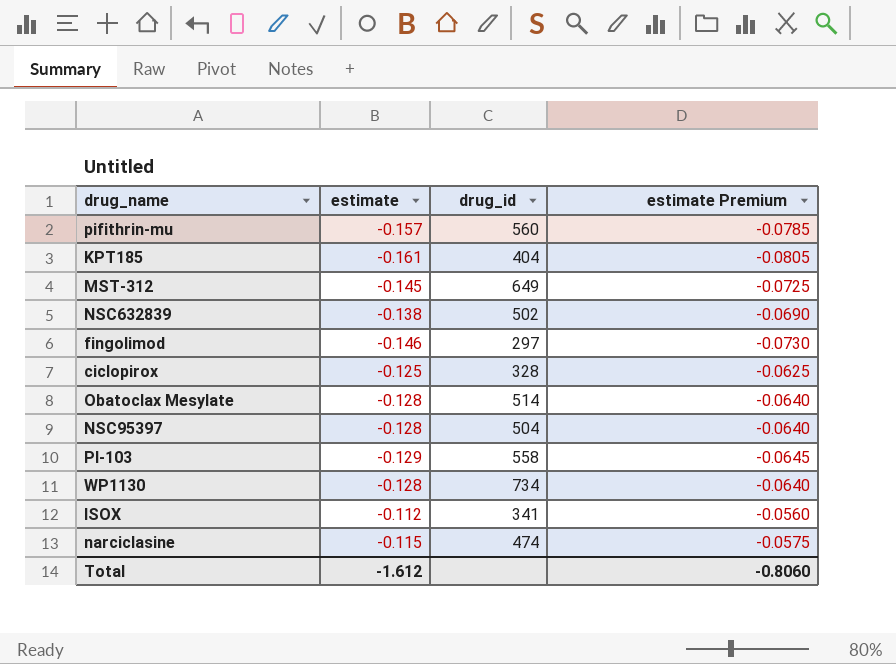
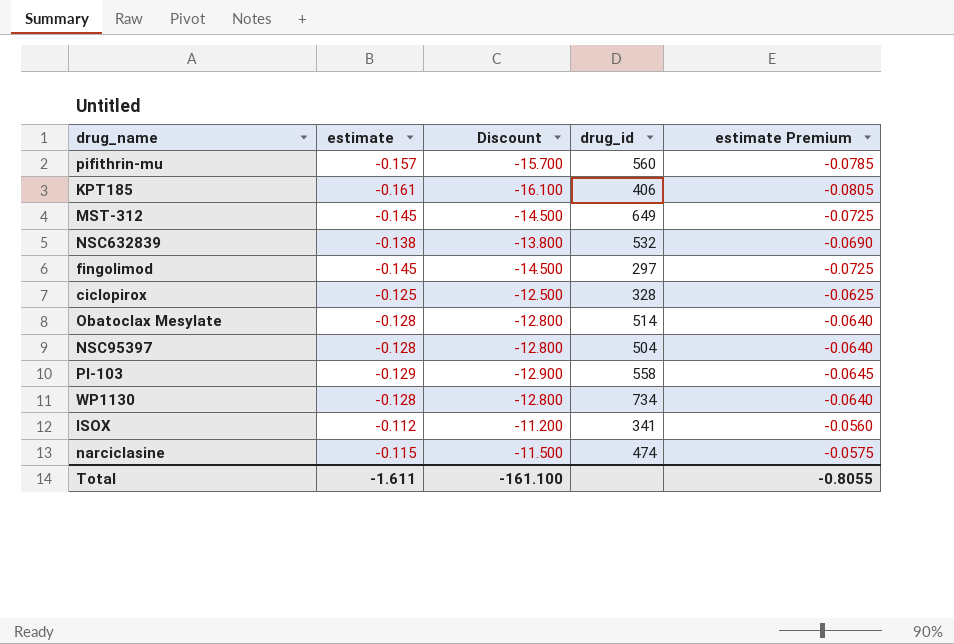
column Discount | formula: none -> [estimate] * 100
KPT185 | drug_id: 404 -> 406
NSC632839 | drug_id: 502 -> 532
fingolimod | estimate: -0.146 -> -0.145
fingolimod | estimate Premium: -0.0730 -> -0.0725
Total | estimate: -1.612 -> -1.611
Total | estimate Premium: -0.8060 -> -0.8055

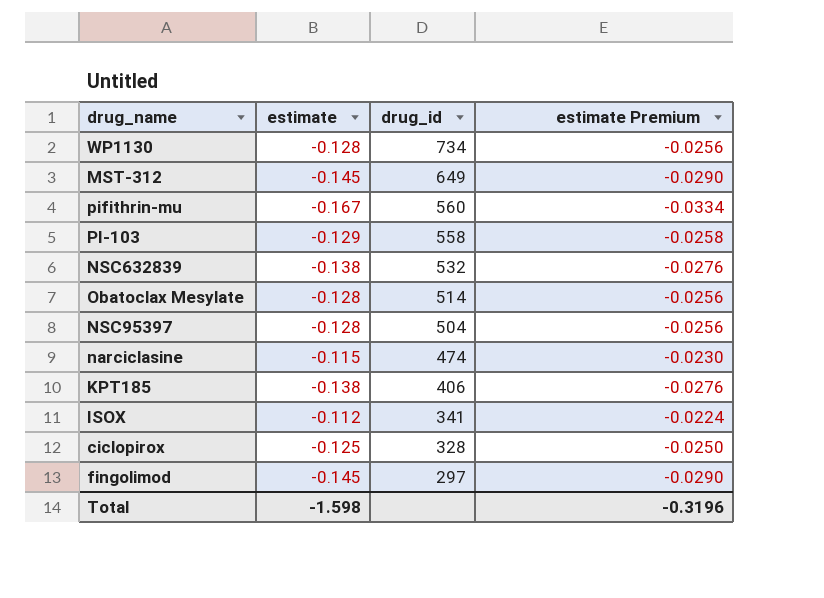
row order: none -> drug_id descending
column Discount | formula: [estimate] * 100 -> none
column estimate Premium | formula: [estimate] * 0.5 -> [estimate] * 0.2
pifithrin-mu | estimate: -0.157 -> -0.167
KPT185 | estimate: -0.161 -> -0.138
Total | estimate: -1.611 -> -1.598
Total | estimate Premium: -0.8055 -> -0.3196

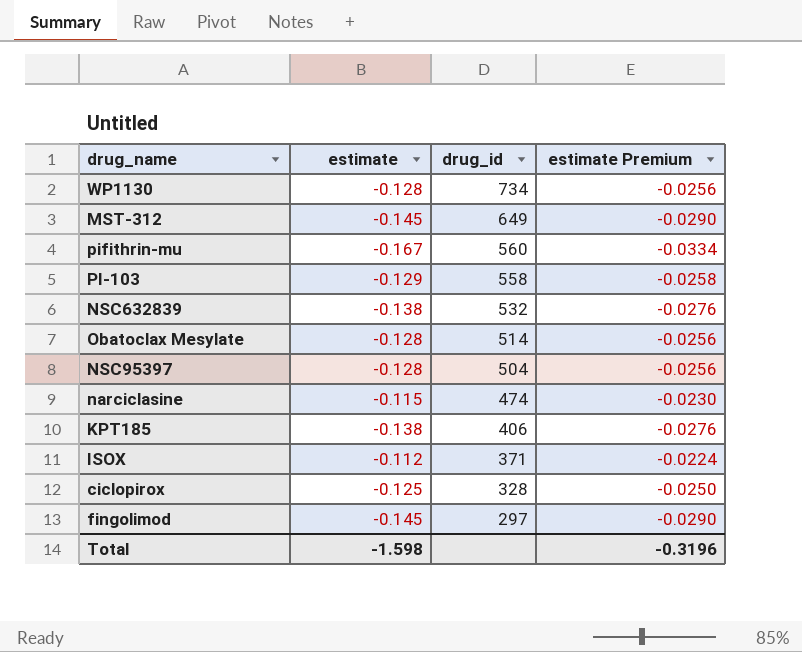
ISOX | drug_id: 341 -> 371

